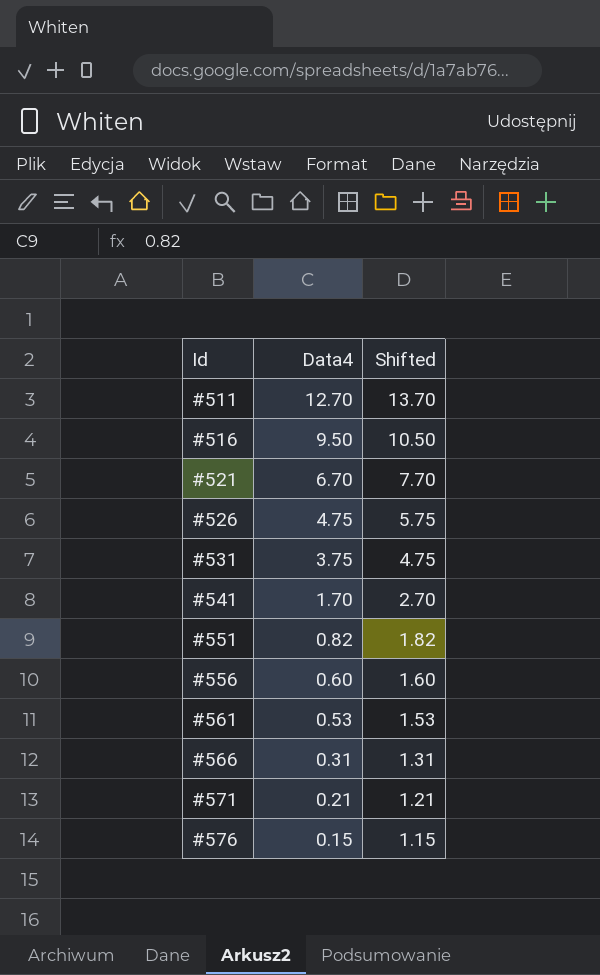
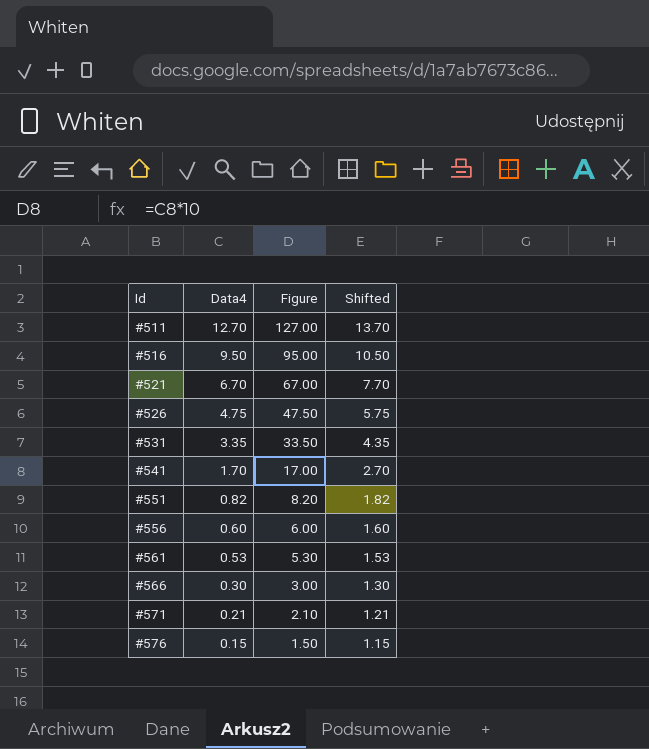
column Figure | formula: none -> [Data4] * 10
#531 | Data4: 3.75 -> 3.35
#531 | Shifted: 4.75 -> 4.35
#566 | Data4: 0.31 -> 0.30
#566 | Shifted: 1.31 -> 1.30

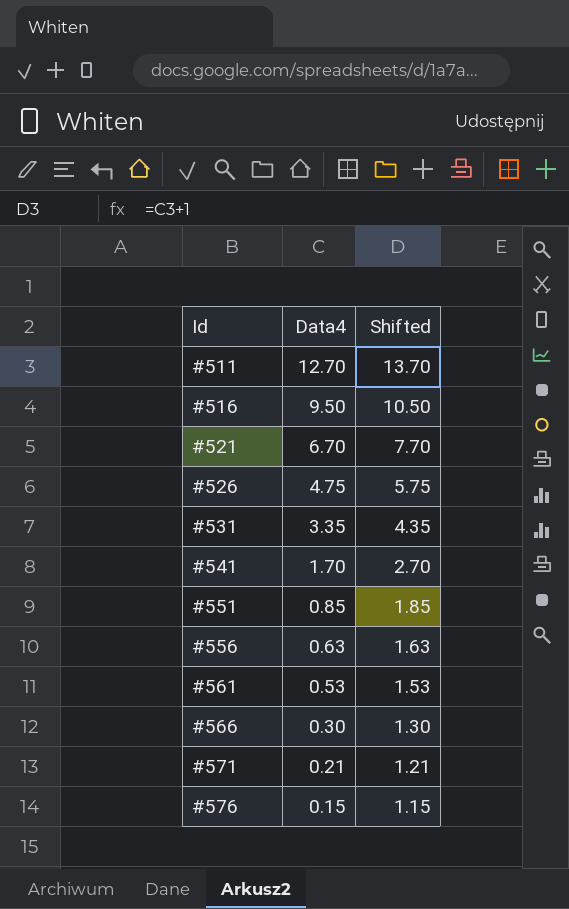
column Figure | formula: [Data4] * 10 -> none
#551 | Data4: 0.82 -> 0.85
#551 | Shifted: 1.82 -> 1.85
#556 | Data4: 0.60 -> 0.63
#556 | Shifted: 1.60 -> 1.63

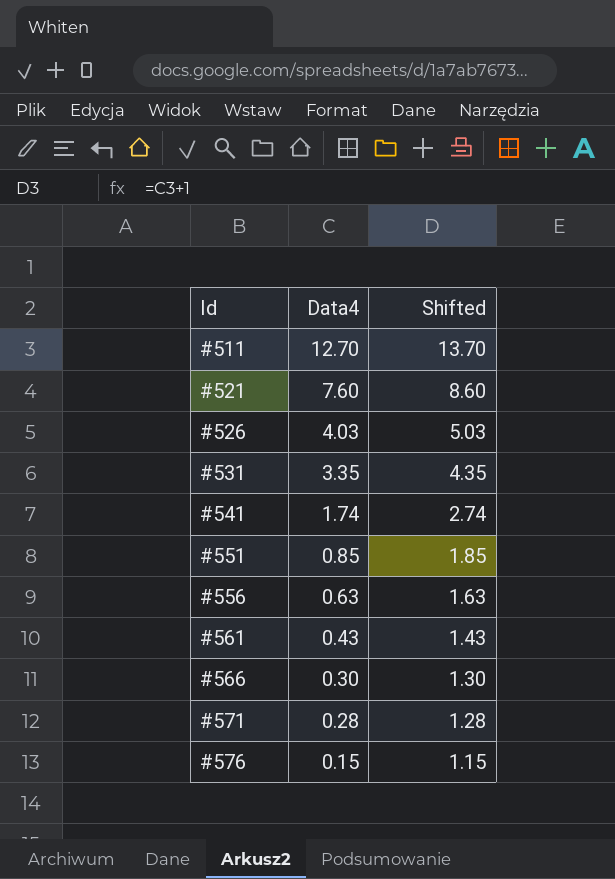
row #516: 9.50 | 10.50 -> none
#521 | Data4: 6.70 -> 7.60
#521 | Shifted: 7.70 -> 8.60
#526 | Data4: 4.75 -> 4.03
#526 | Shifted: 5.75 -> 5.03
#541 | Data4: 1.70 -> 1.74
#541 | Shifted: 2.70 -> 2.74
#561 | Data4: 0.53 -> 0.43
#561 | Shifted: 1.53 -> 1.43
#571 | Data4: 0.21 -> 0.28
#571 | Shifted: 1.21 -> 1.28

